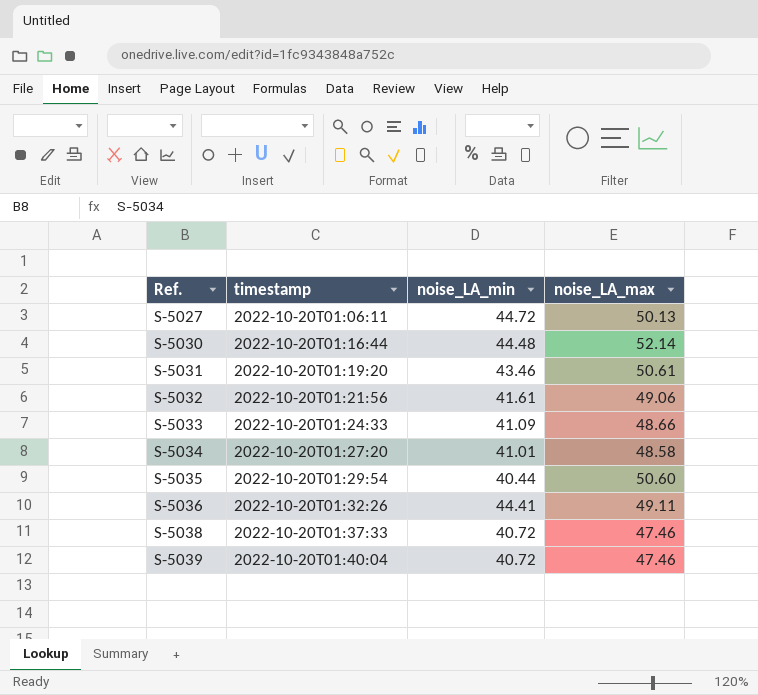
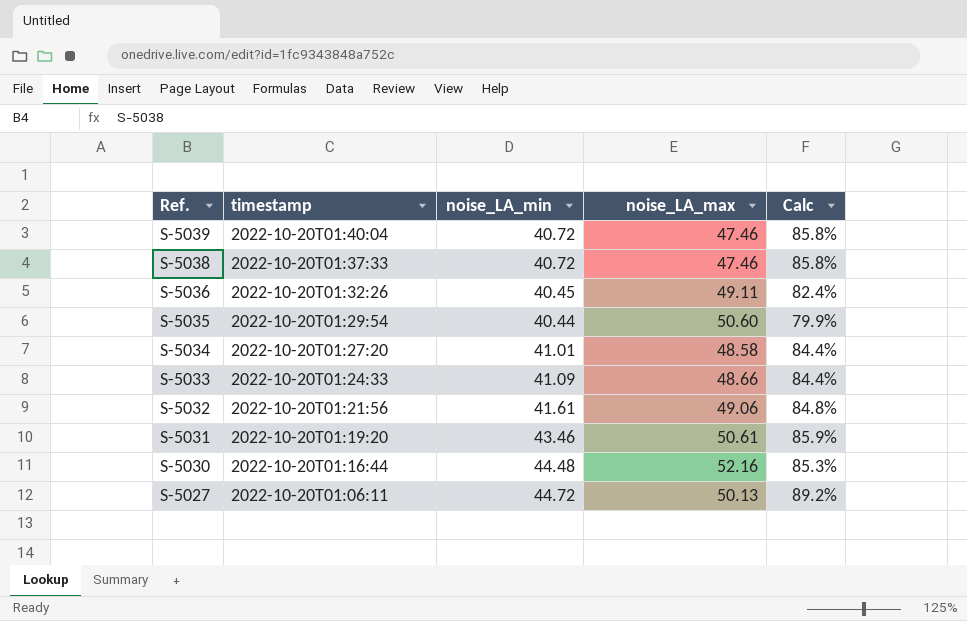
row order: Ref. ascending -> Ref. descending
column Calc | formula: none -> [noise_LA_min] / [noise_LA_max]
S-5036 | noise_LA_min: 44.41 -> 40.45
S-5030 | noise_LA_max: 52.14 -> 52.16

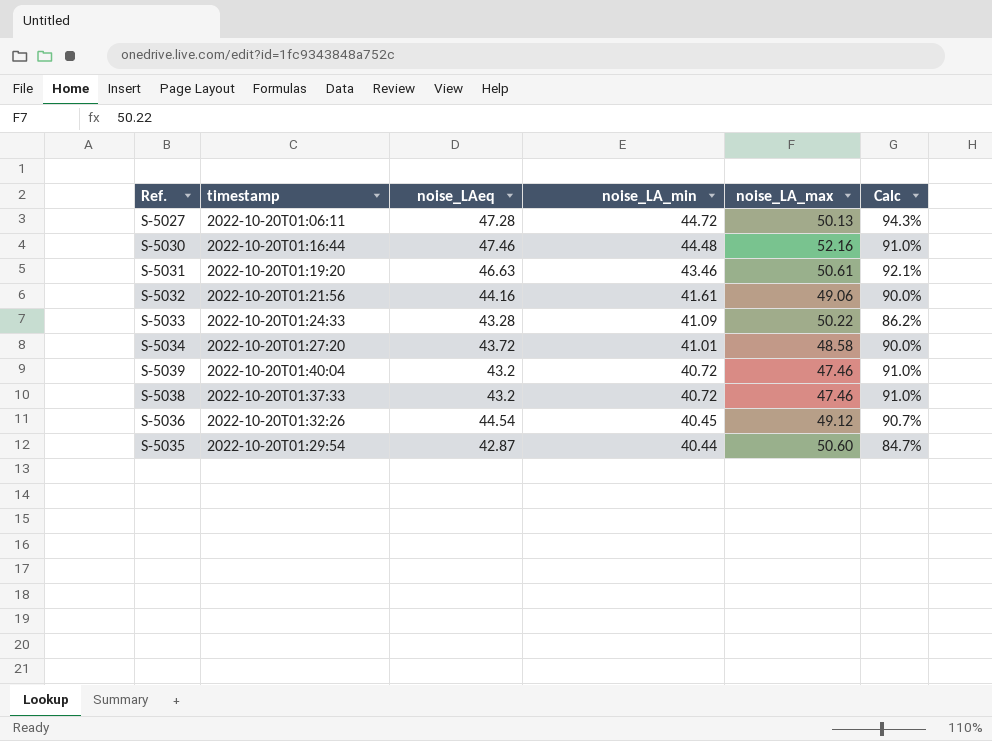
row order: Ref. descending -> noise_LA_min descending
column noise_LAeq | position: none -> 3
column Calc | formula: [noise_LA_min] / [noise_LA_max] -> [noise_LAeq] / [noise_LA_max]
S-5033 | noise_LA_max: 48.66 -> 50.22
S-5036 | noise_LA_max: 49.11 -> 49.12

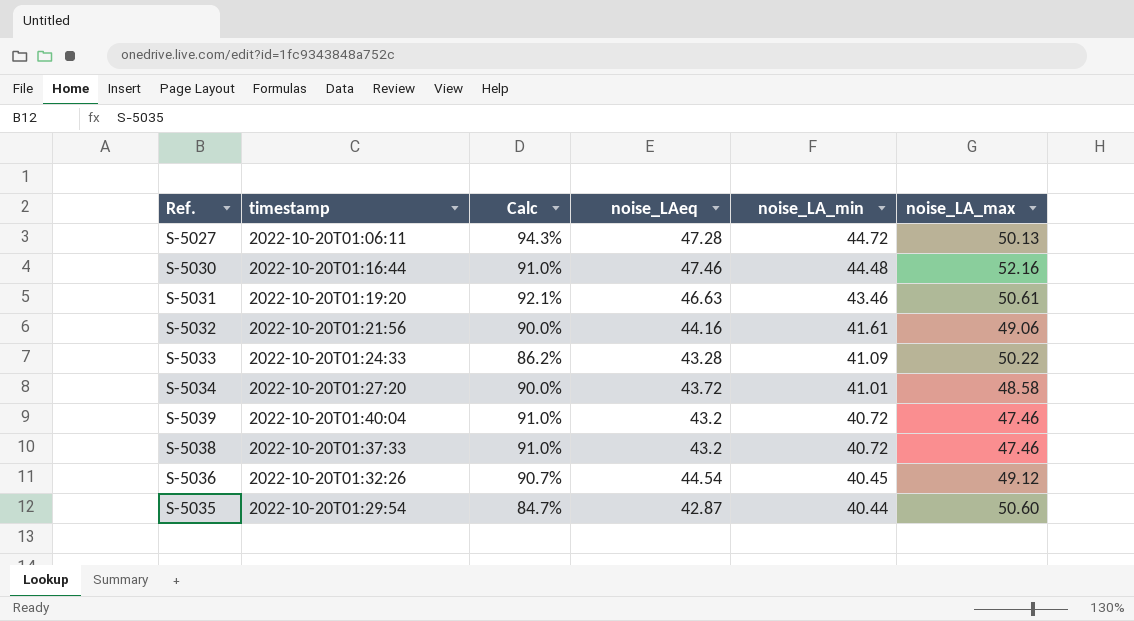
column Calc | position: 6 -> 3

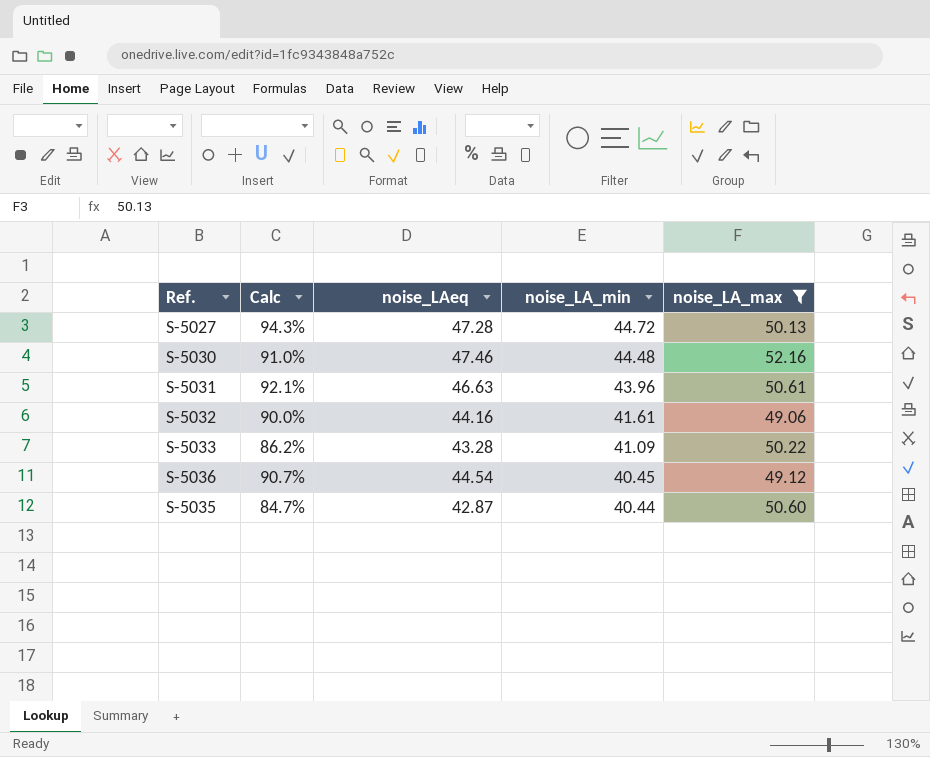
filter: none -> noise_LA_max >= 49.06
column timestamp | position: 2 -> none
S-5031 | noise_LA_min: 43.46 -> 43.96

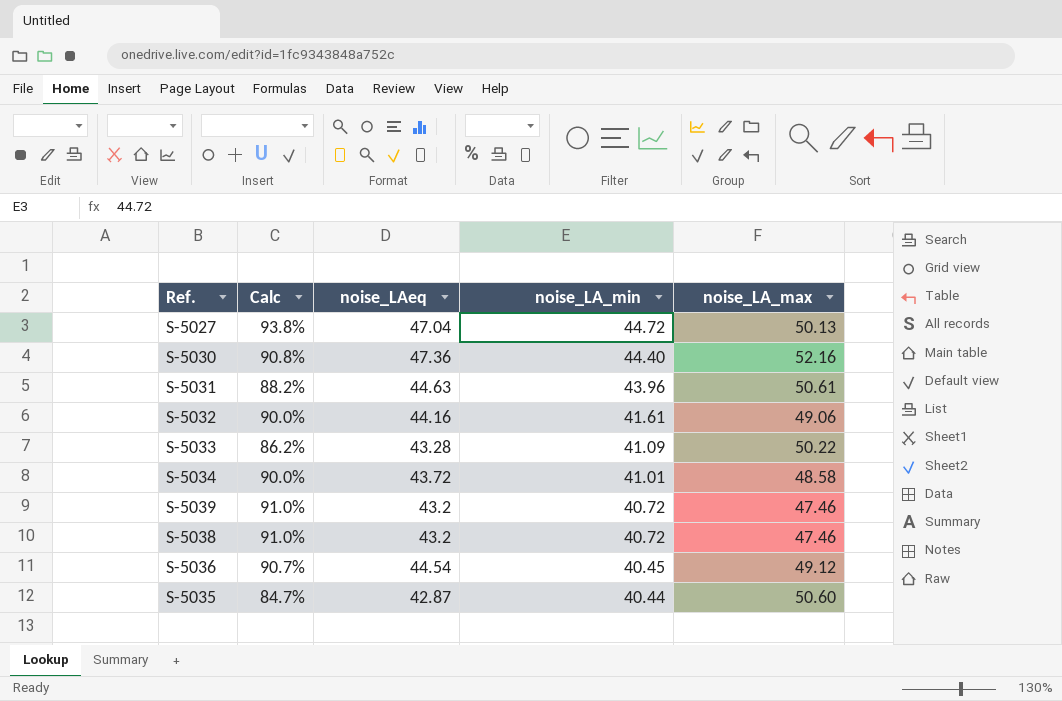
filter: noise_LA_max >= 49.06 -> none
S-5027 | Calc: 94.3% -> 93.8%
S-5027 | noise_LAeq: 47.28 -> 47.04
S-5030 | Calc: 91.0% -> 90.8%
S-5030 | noise_LAeq: 47.46 -> 47.36
S-5030 | noise_LA_min: 44.48 -> 44.40
S-5031 | Calc: 92.1% -> 88.2%
S-5031 | noise_LAeq: 46.63 -> 44.63

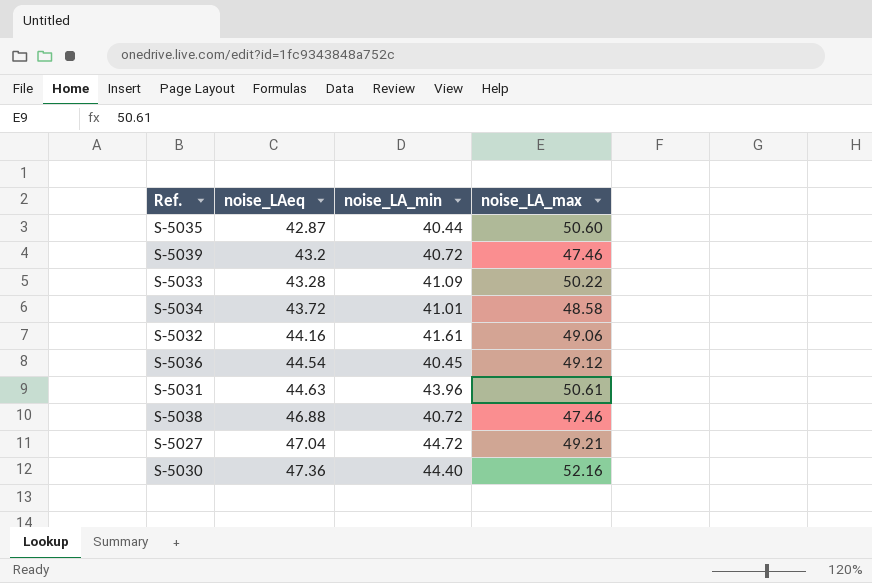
row order: noise_LA_min descending -> noise_LAeq ascending
column Calc | formula: [noise_LAeq] / [noise_LA_max] -> none
S-5038 | noise_LAeq: 43.2 -> 46.88
S-5027 | noise_LA_max: 50.13 -> 49.21

